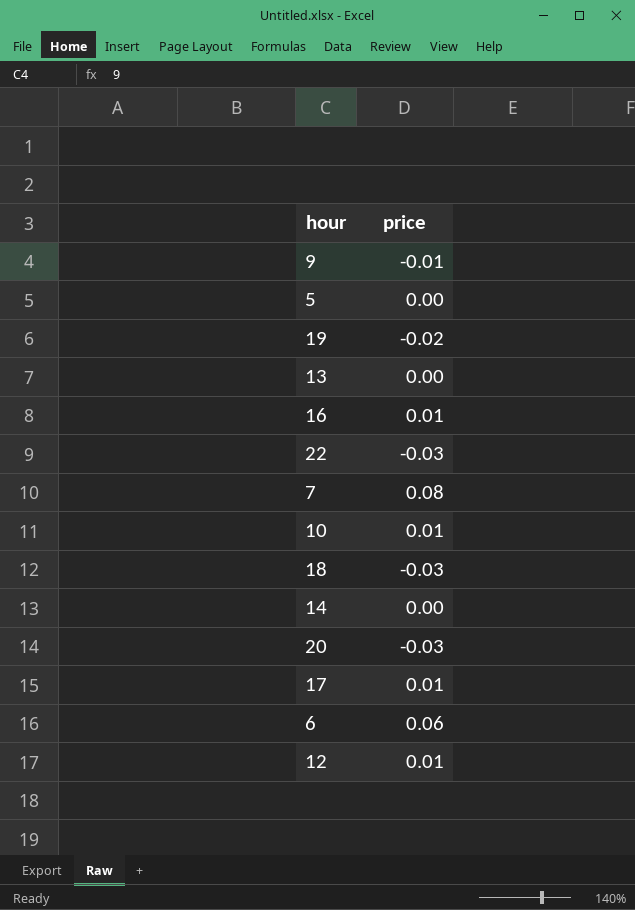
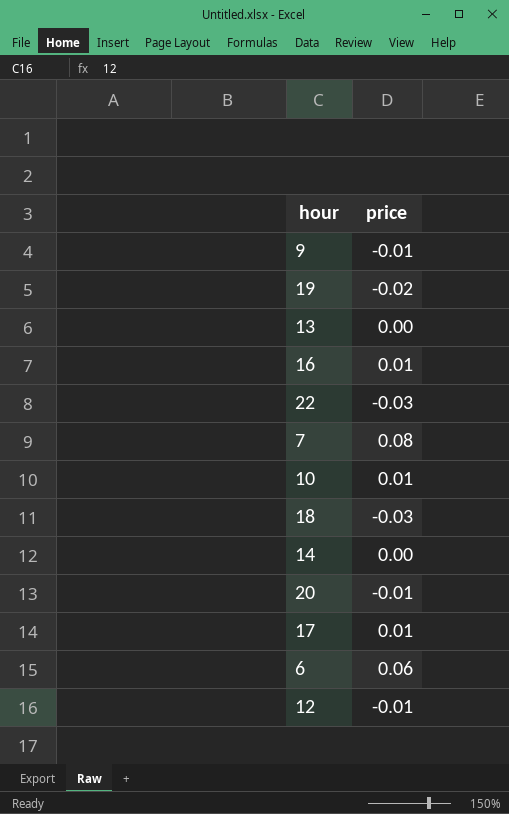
row 5: 0.00 -> none
20 | price: -0.03 -> -0.01
12 | price: 0.01 -> -0.01

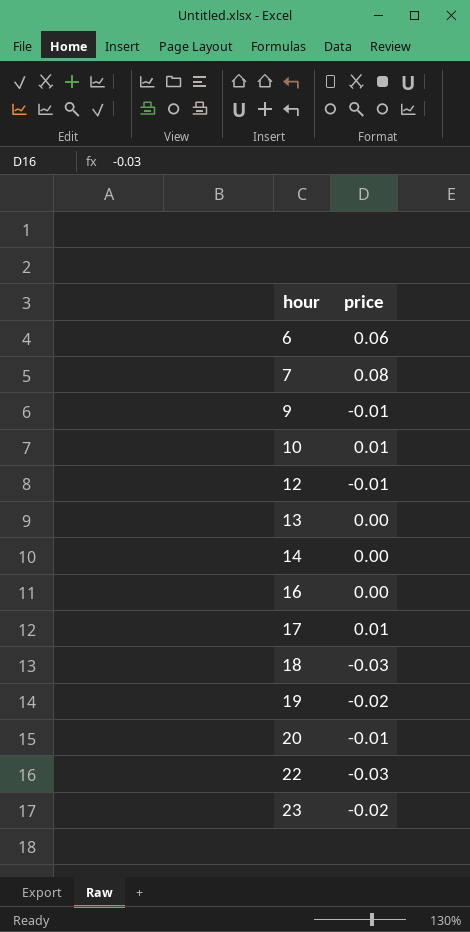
row order: none -> hour ascending
16 | price: 0.01 -> 0.00
row 23: none -> -0.02

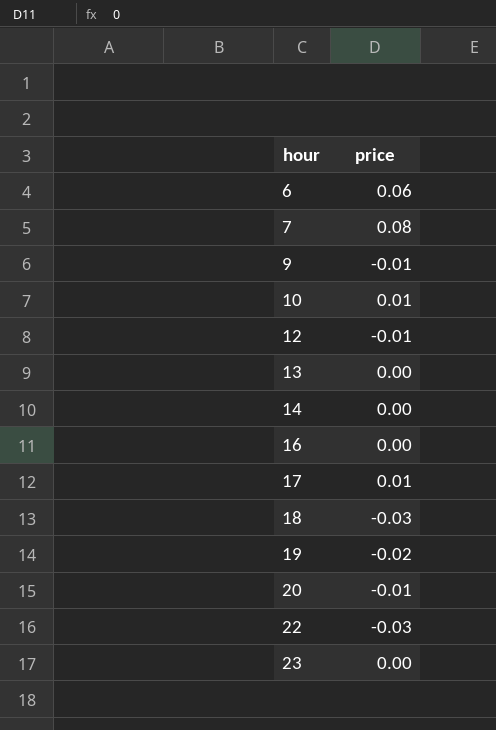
23 | price: -0.02 -> 0.00

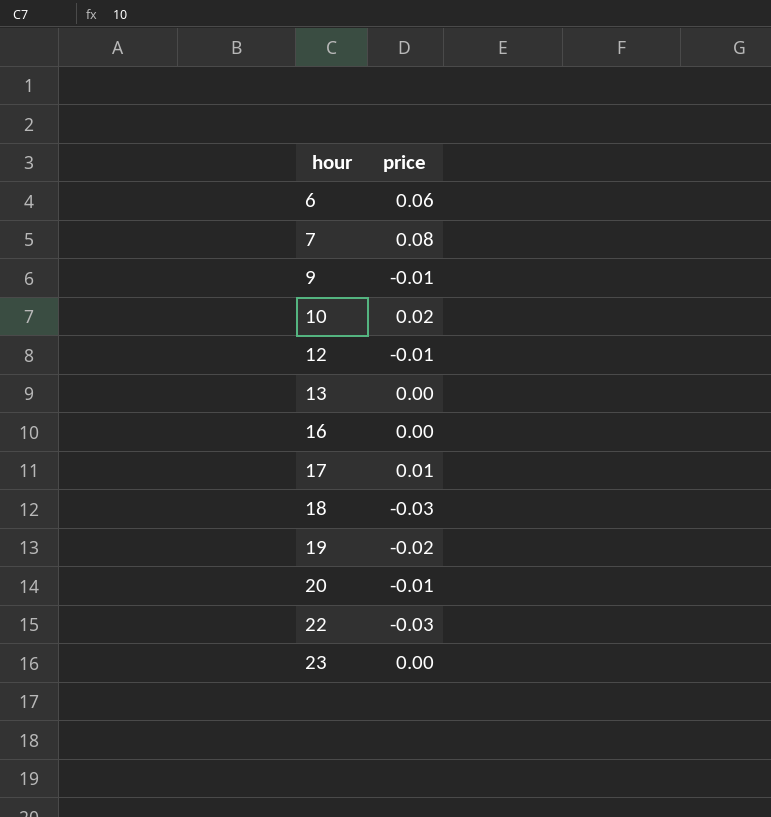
row 14: 0.00 -> none
10 | price: 0.01 -> 0.02

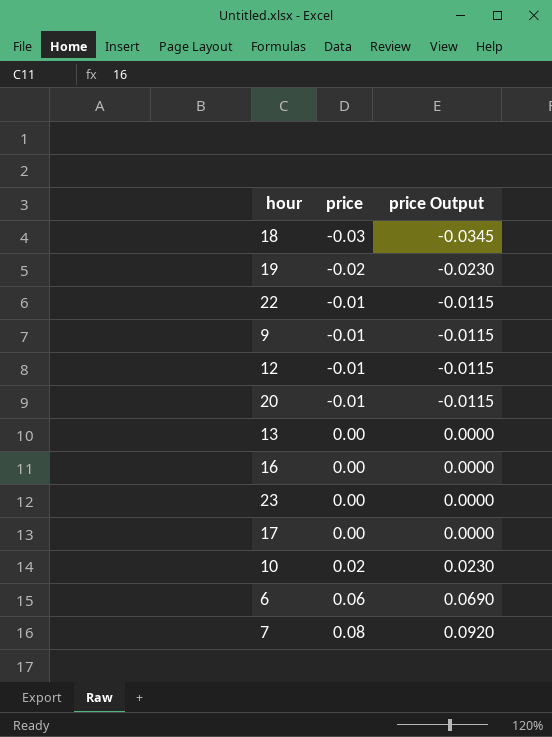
row order: hour ascending -> price ascending
column price Output | formula: none -> [price] * 1.15
22 | price: -0.03 -> -0.01
17 | price: 0.01 -> 0.00

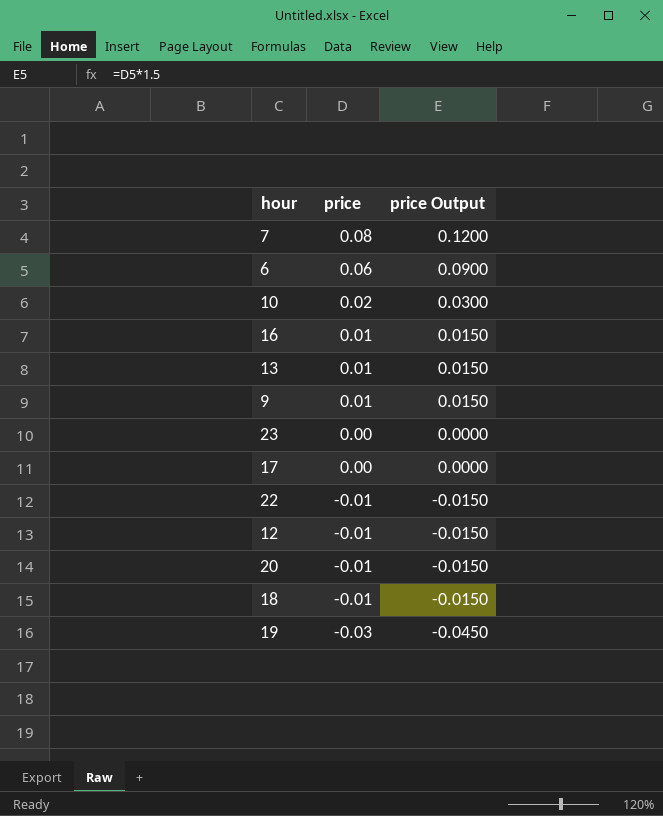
row order: price ascending -> price descending
column price Output | formula: [price] * 1.15 -> [price] * 1.5
16 | price: 0.00 -> 0.01
13 | price: 0.00 -> 0.01
9 | price: -0.01 -> 0.01
18 | price: -0.03 -> -0.01
19 | price: -0.02 -> -0.03

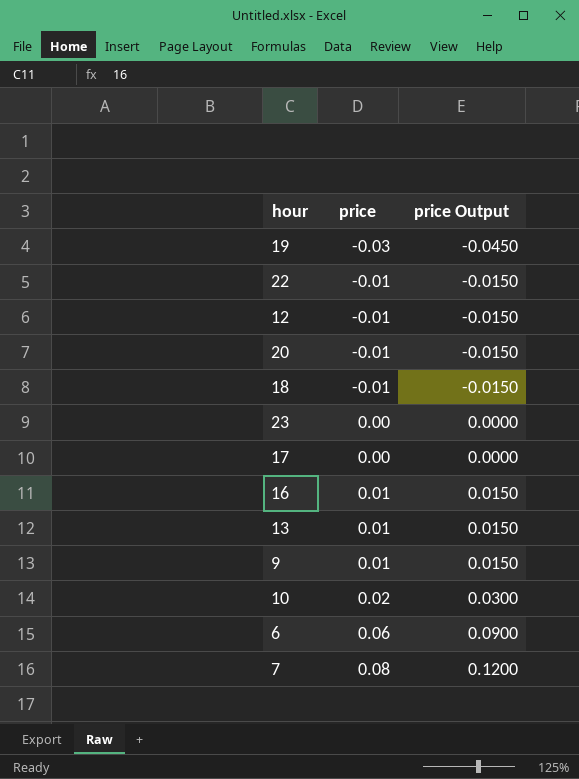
row order: price descending -> price ascending

